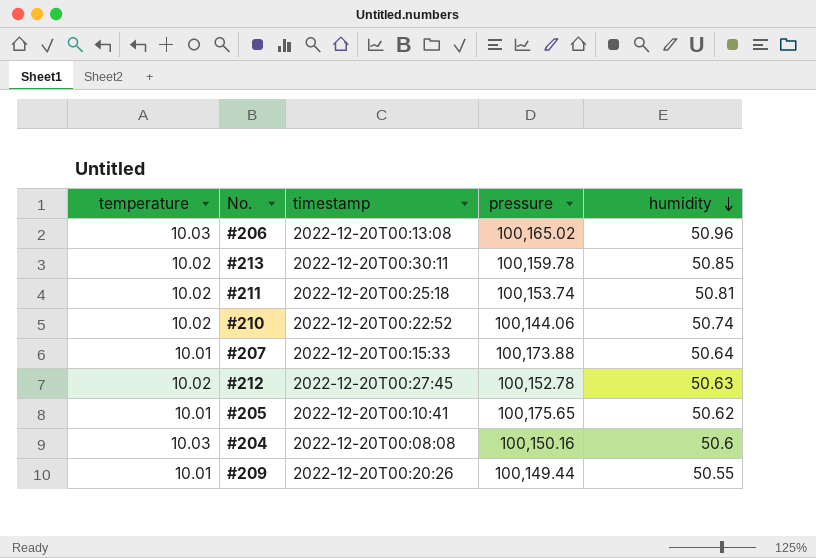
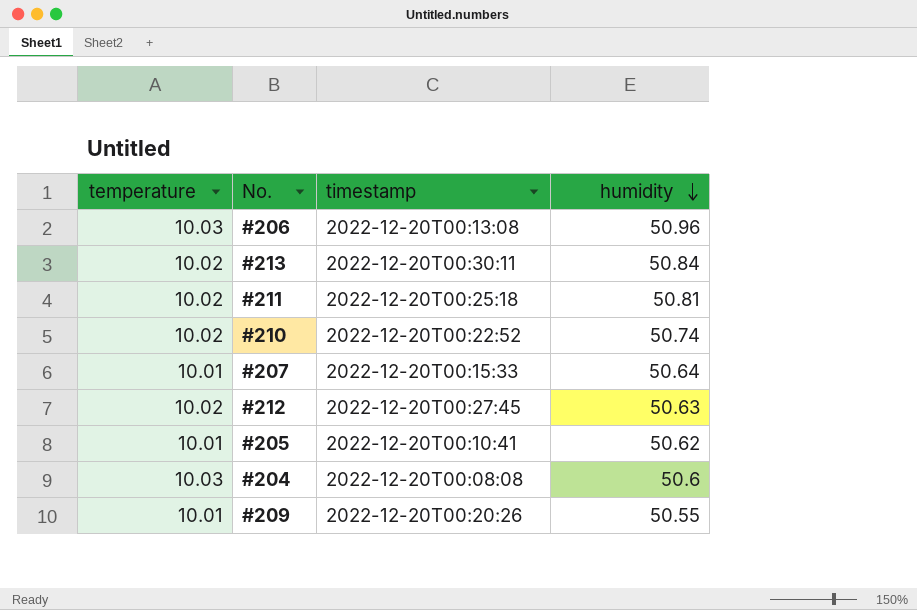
column pressure | position: 4 -> none
#213 | humidity: 50.85 -> 50.84

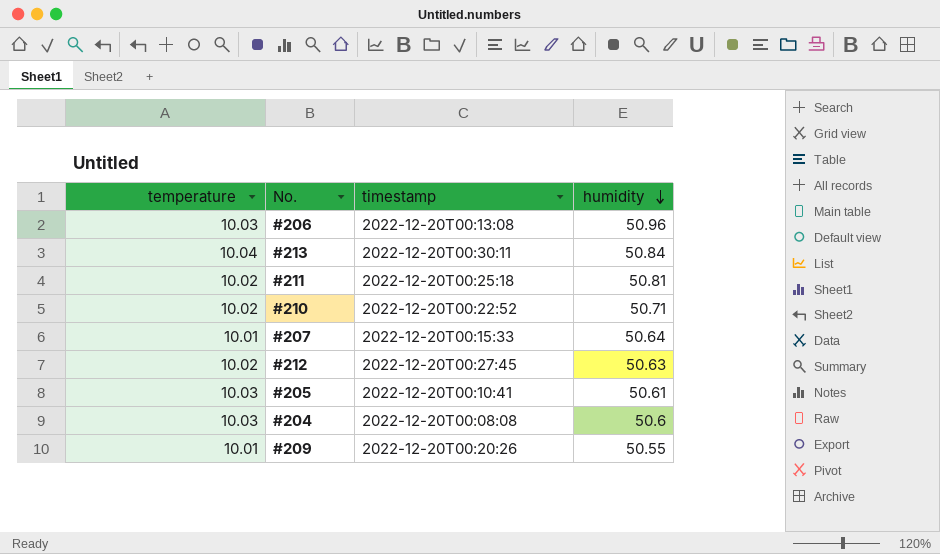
#213 | temperature: 10.02 -> 10.04
#210 | humidity: 50.74 -> 50.71
#205 | temperature: 10.01 -> 10.03
#205 | humidity: 50.62 -> 50.61

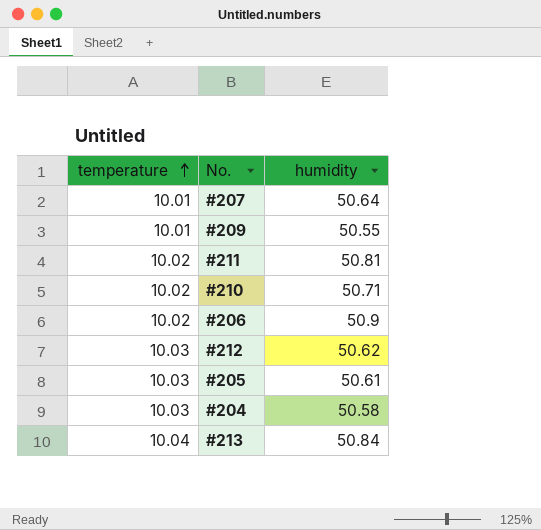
row order: humidity descending -> temperature ascending
column timestamp | position: 3 -> none
#206 | temperature: 10.03 -> 10.02
#206 | humidity: 50.96 -> 50.9
#212 | temperature: 10.02 -> 10.03
#212 | humidity: 50.63 -> 50.62
#204 | humidity: 50.6 -> 50.58

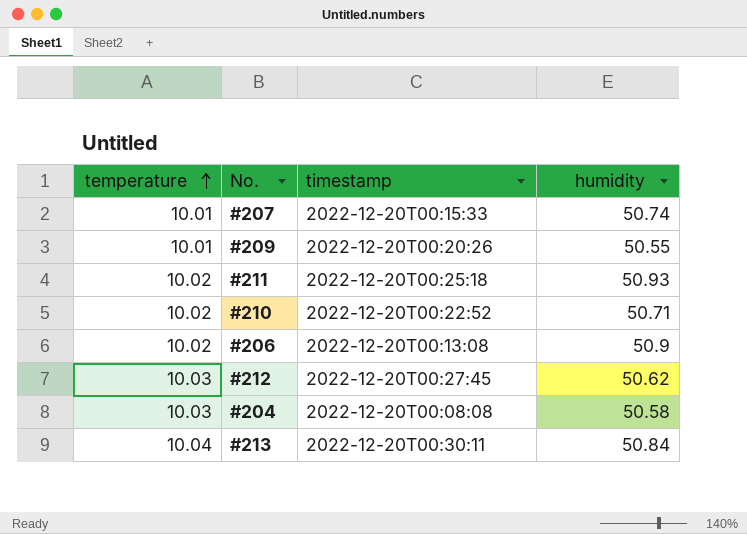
column timestamp | position: none -> 3
row #205: 10.03 | 50.61 -> none
#207 | humidity: 50.64 -> 50.74
#211 | humidity: 50.81 -> 50.93

